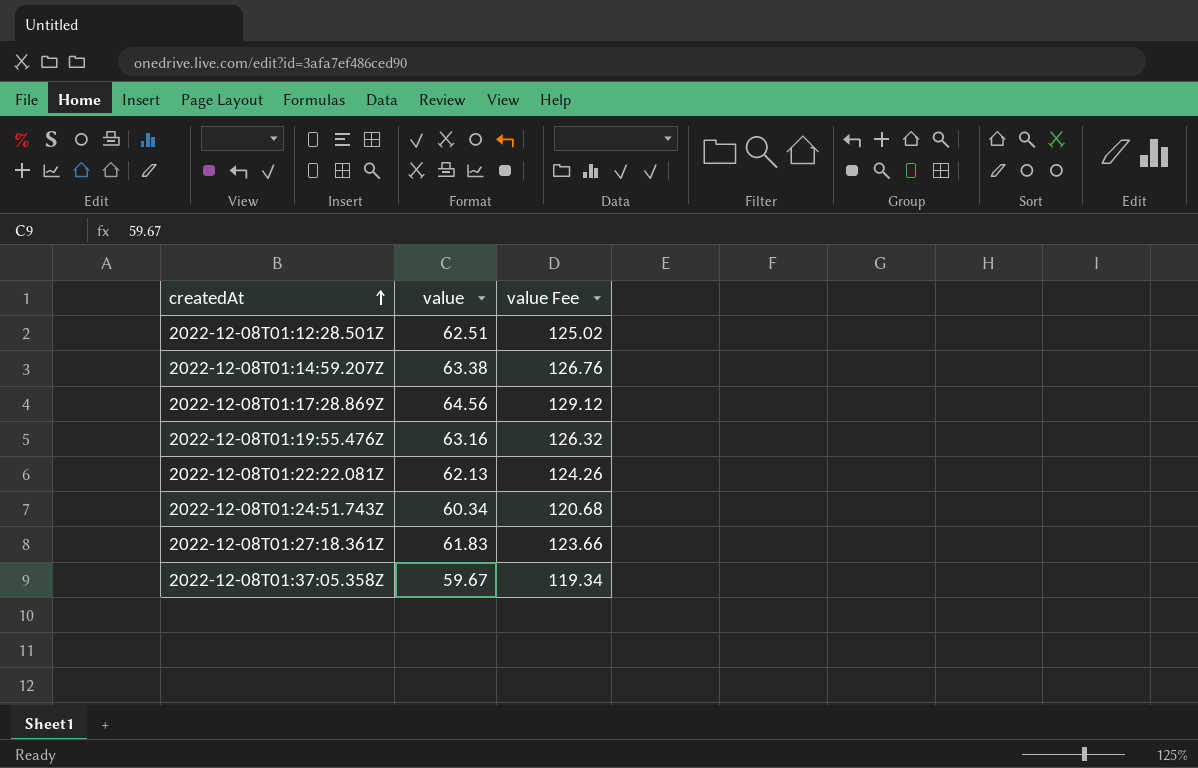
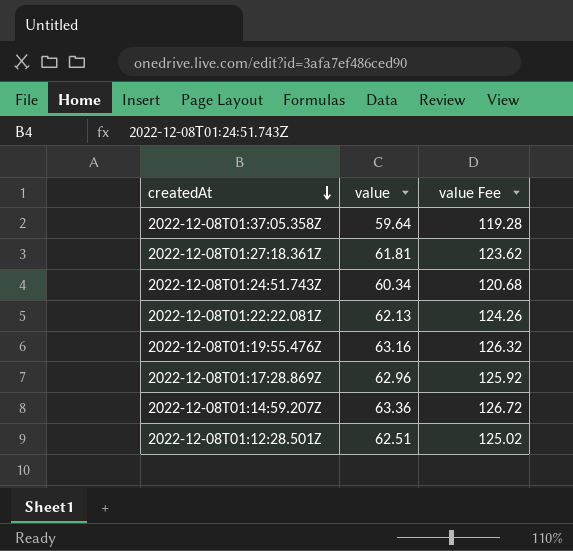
row order: createdAt ascending -> createdAt descending
2022-12-08T01:37:05.358Z | value: 59.67 -> 59.64
2022-12-08T01:37:05.358Z | value Fee: 119.34 -> 119.28
2022-12-08T01:27:18.361Z | value: 61.83 -> 61.81
2022-12-08T01:27:18.361Z | value Fee: 123.66 -> 123.62
2022-12-08T01:17:28.869Z | value: 64.56 -> 62.96
2022-12-08T01:17:28.869Z | value Fee: 129.12 -> 125.92
2022-12-08T01:14:59.207Z | value: 63.38 -> 63.36
2022-12-08T01:14:59.207Z | value Fee: 126.76 -> 126.72

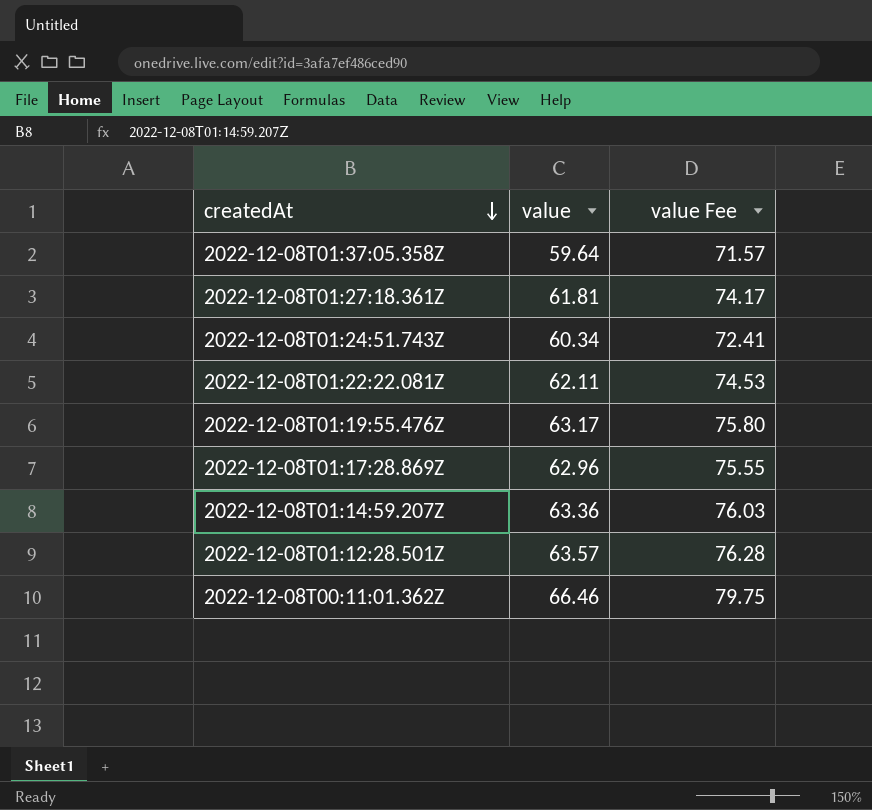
column value Fee | formula: [value] * 2 -> [value] * 1.2
2022-12-08T01:22:22.081Z | value: 62.13 -> 62.11
2022-12-08T01:19:55.476Z | value: 63.16 -> 63.17
2022-12-08T01:12:28.501Z | value: 62.51 -> 63.57
row 2022-12-08T00:11:01.362Z: none -> 66.46 | 79.75

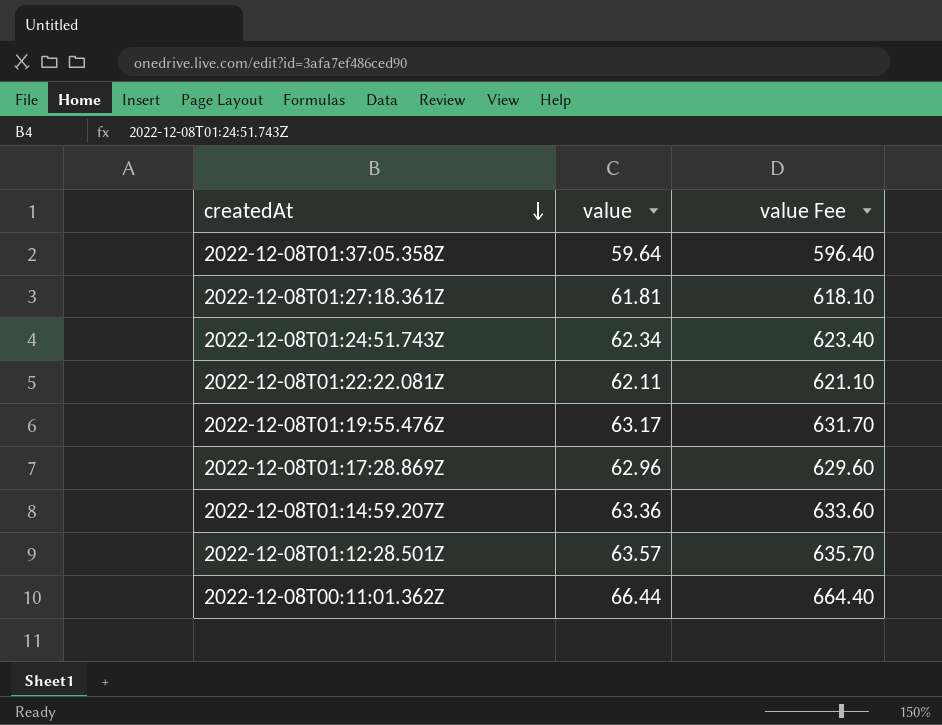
column value Fee | formula: [value] * 1.2 -> [value] * 10
2022-12-08T01:24:51.743Z | value: 60.34 -> 62.34
2022-12-08T00:11:01.362Z | value: 66.46 -> 66.44

